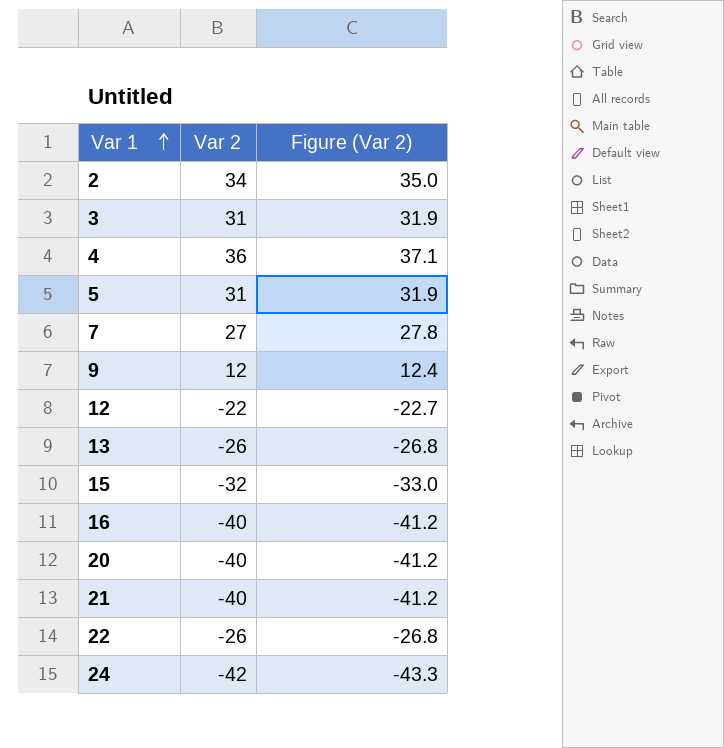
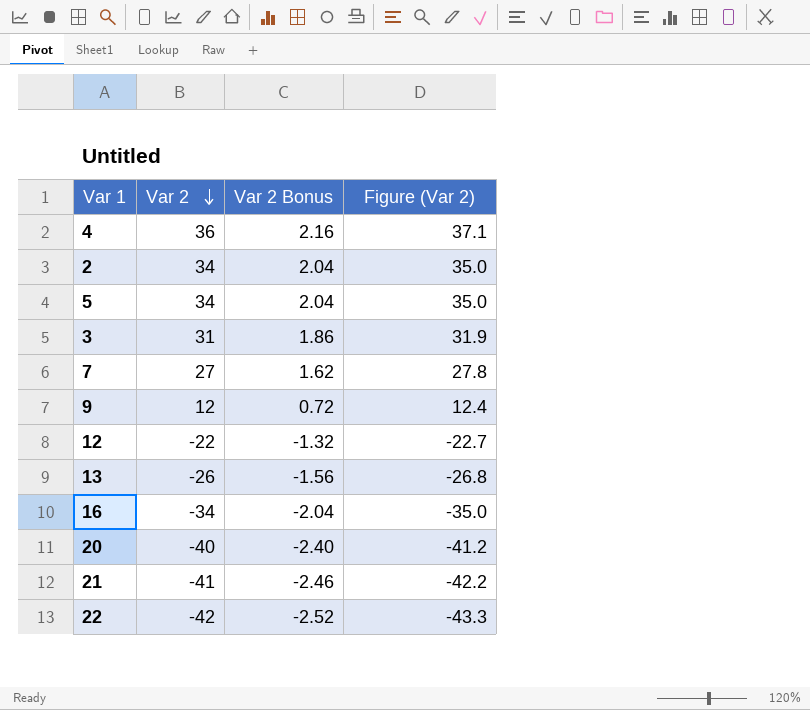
row order: Var 1 ascending -> Var 2 descending
column Var 2 Bonus | formula: none -> [Var 2] * 0.06
row 15: -32 | -33.0 -> none
row 24: -42 | -43.3 -> none
5 | Var 2: 31 -> 34
5 | Figure (Var 2): 31.9 -> 35.0
16 | Var 2: -40 -> -34
16 | Figure (Var 2): -41.2 -> -35.0
21 | Var 2: -40 -> -41
21 | Figure (Var 2): -41.2 -> -42.2
22 | Var 2: -26 -> -42
22 | Figure (Var 2): -26.8 -> -43.3

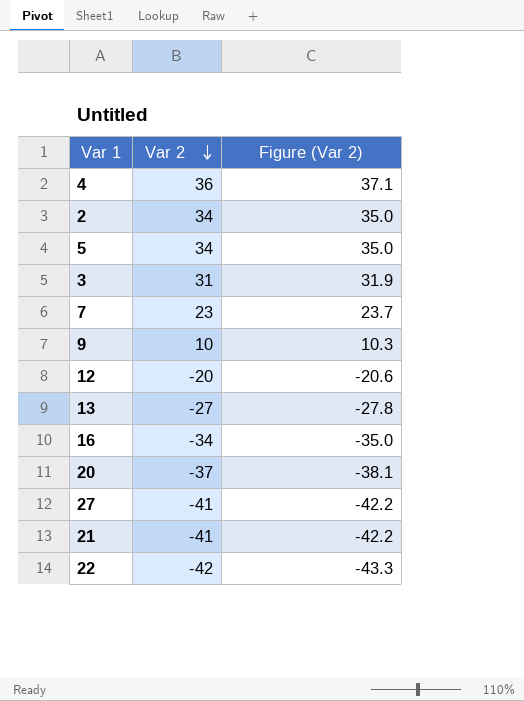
column Var 2 Bonus | formula: [Var 2] * 0.06 -> none
7 | Var 2: 27 -> 23
7 | Figure (Var 2): 27.8 -> 23.7
9 | Var 2: 12 -> 10
9 | Figure (Var 2): 12.4 -> 10.3
12 | Var 2: -22 -> -20
12 | Figure (Var 2): -22.7 -> -20.6
13 | Var 2: -26 -> -27
13 | Figure (Var 2): -26.8 -> -27.8
20 | Var 2: -40 -> -37
20 | Figure (Var 2): -41.2 -> -38.1
row 27: none -> -41 | -42.2

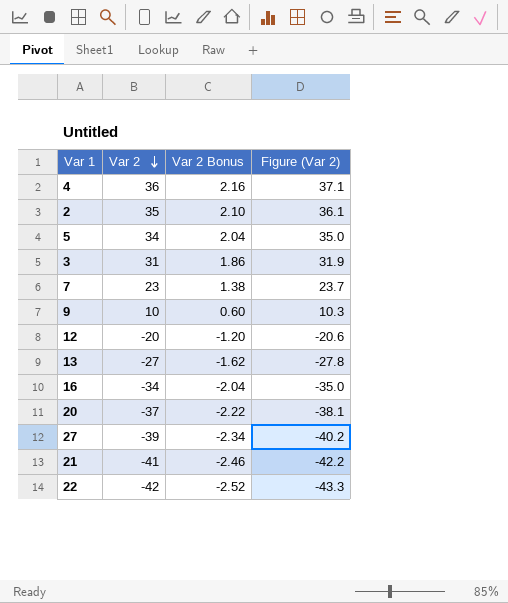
column Var 2 Bonus | formula: none -> [Var 2] * 0.06
2 | Var 2: 34 -> 35
2 | Figure (Var 2): 35.0 -> 36.1
27 | Var 2: -41 -> -39
27 | Figure (Var 2): -42.2 -> -40.2

